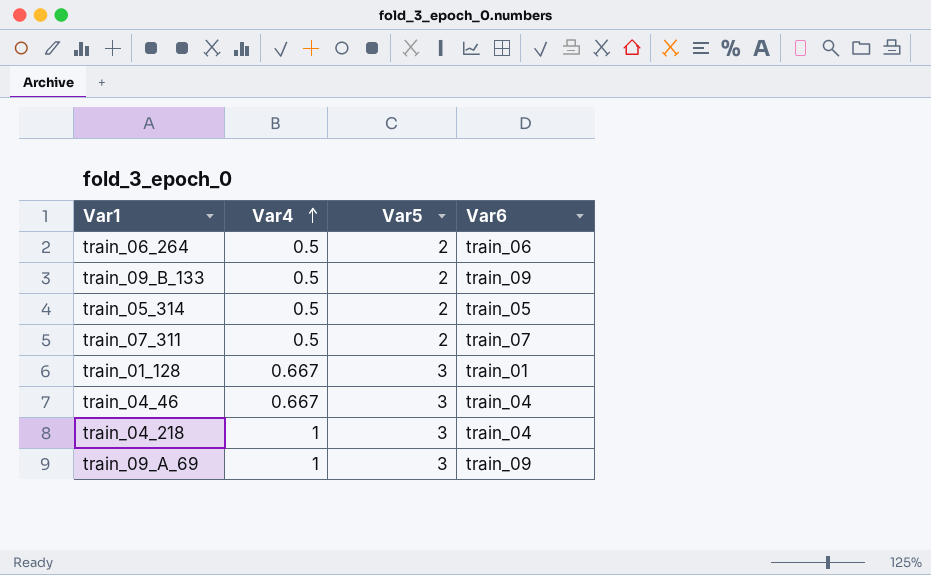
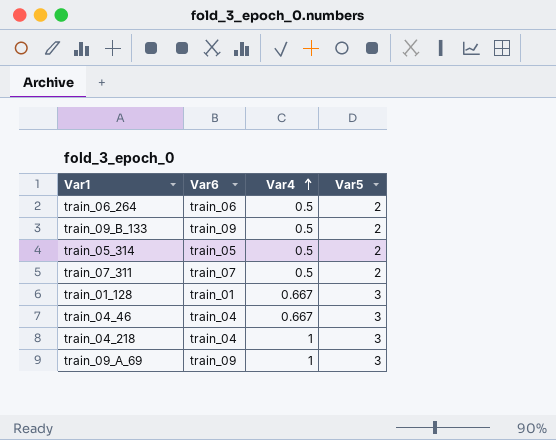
column Var6 | position: 4 -> 2

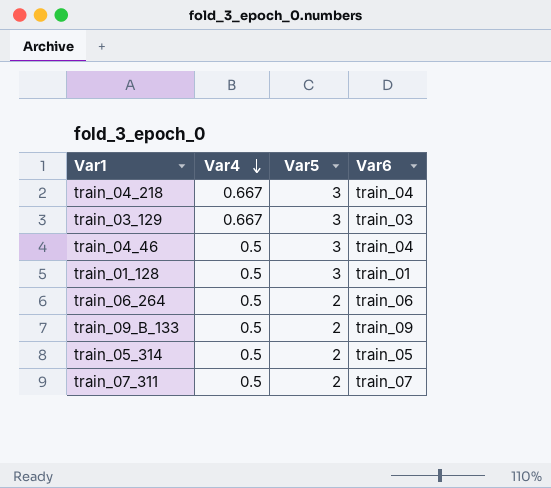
row order: Var4 ascending -> Var4 descending
column Var6 | position: 2 -> 4
row train_09_A_69: train_09 | 1 | 3 -> none
train_04_218 | Var4: 1 -> 0.667
row train_03_129: none -> 0.667 | 3 | train_03
train_04_46 | Var4: 0.667 -> 0.5
train_01_128 | Var4: 0.667 -> 0.5

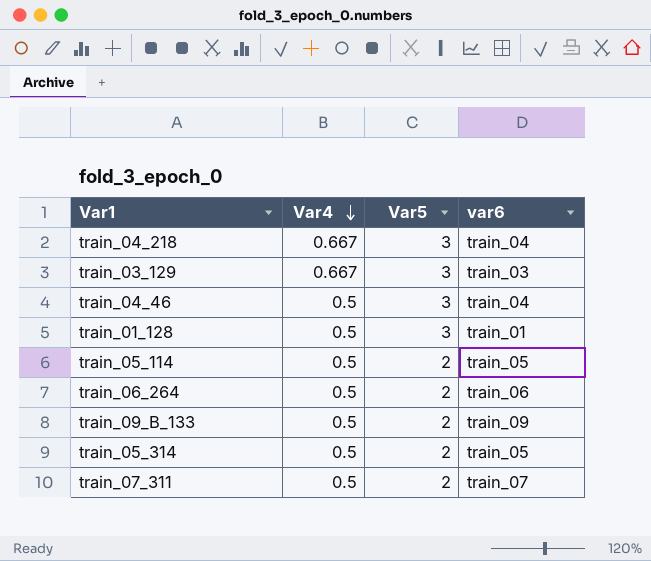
column name: Var6 -> var6
row train_05_114: none -> 0.5 | 2 | train_05

